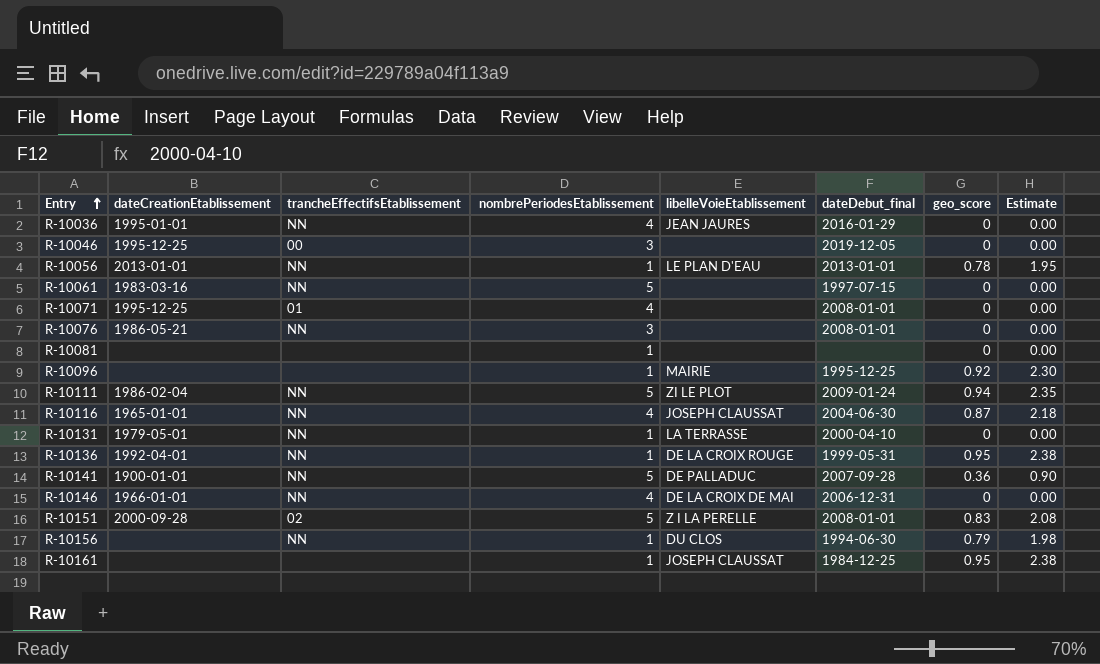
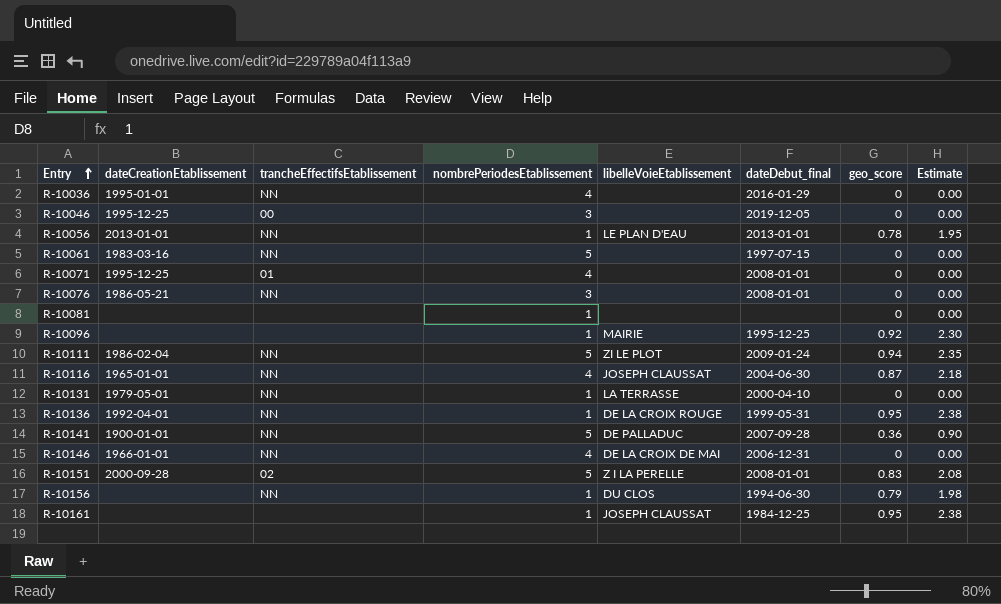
R-10036 | libelleVoieEtablissement: JEAN JAURES -> none

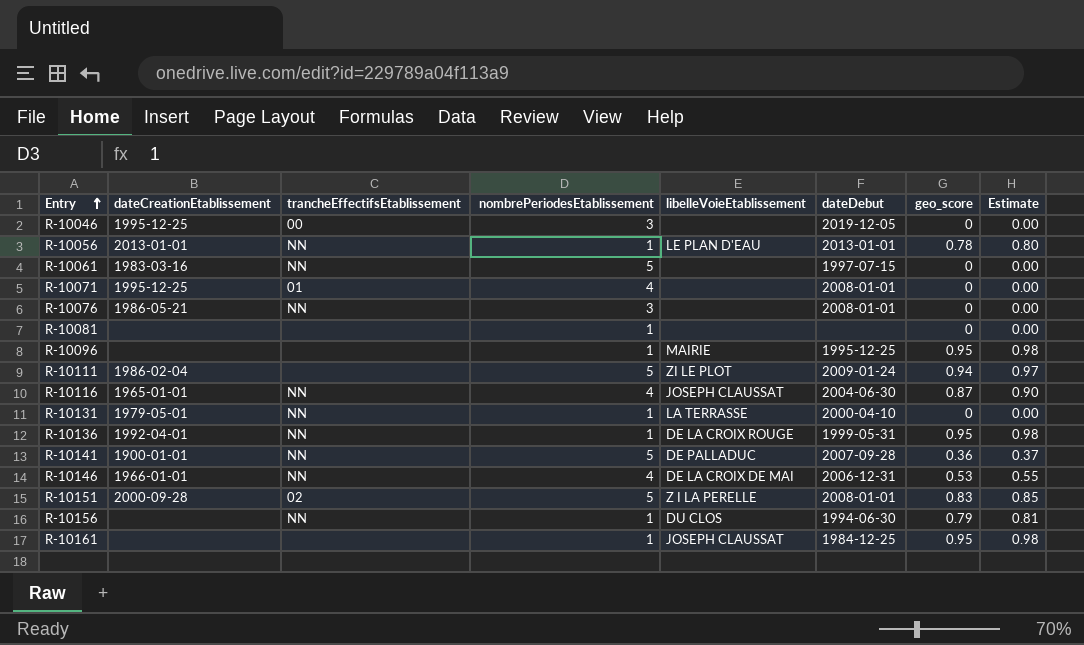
column name: dateDebut_final -> dateDebut
column Estimate | formula: [geo_score] * 2.5 -> [geo_score] * 1.03
row R-10036: 1995-01-01 | NN | 4 | none | 2016-01-29 | 0 | 0.00 -> none
R-10096 | geo_score: 0.92 -> 0.95
R-10111 | trancheEffectifsEtablissement: NN -> none
R-10146 | geo_score: 0 -> 0.53

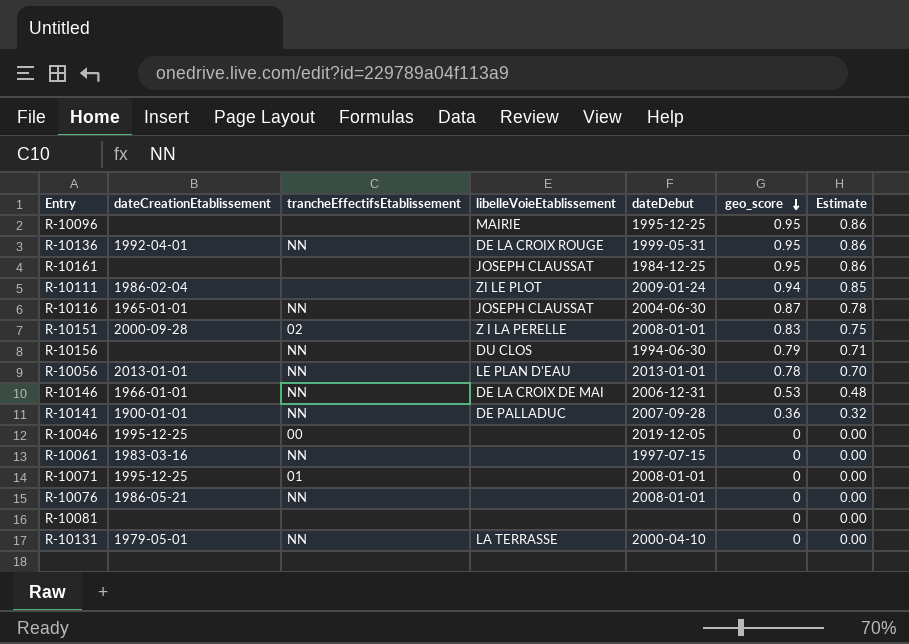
row order: Entry ascending -> geo_score descending
column nombrePeriodesEtablissement | position: 4 -> none
column Estimate | formula: [geo_score] * 1.03 -> [geo_score] * 0.9

